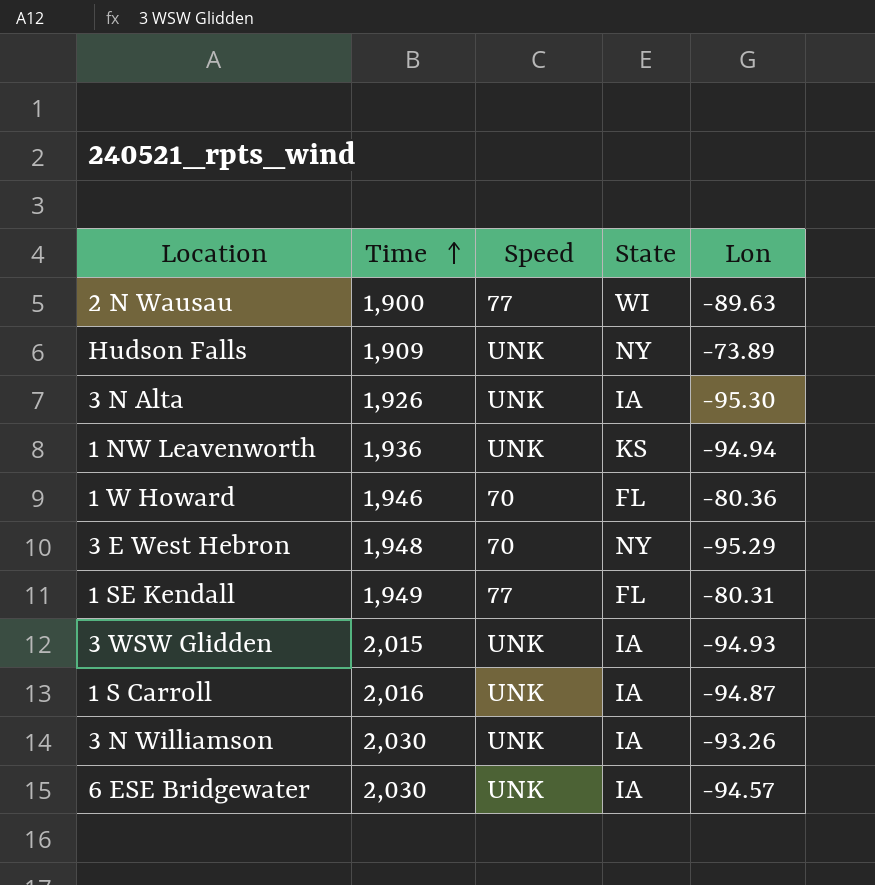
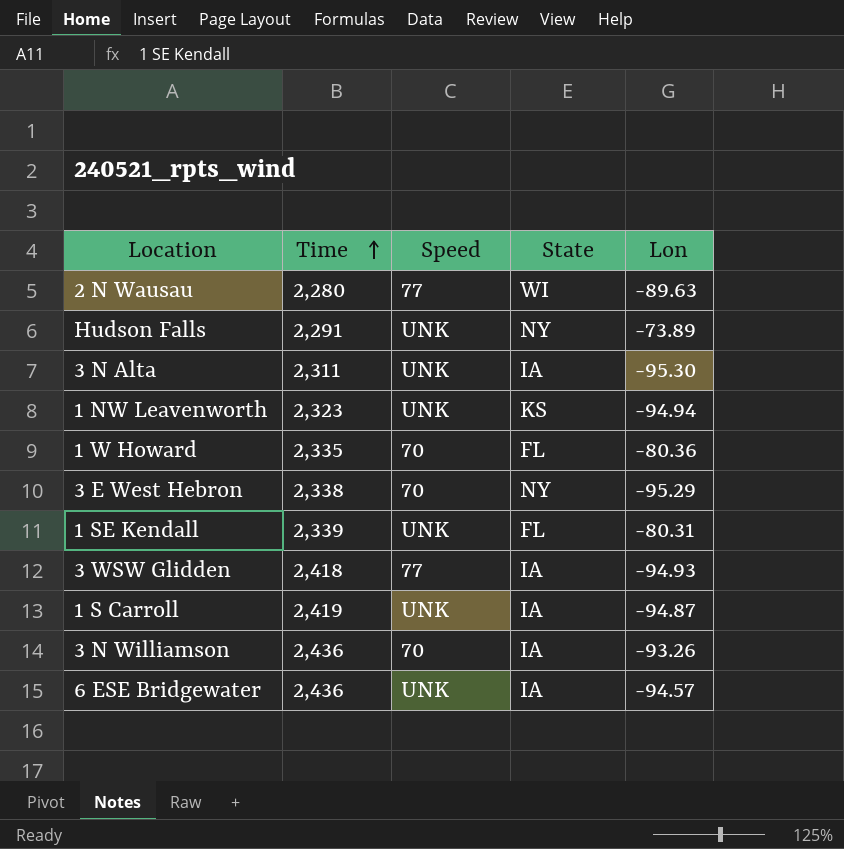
2 N Wausau | Time: 1,900 -> 2,280
Hudson Falls | Time: 1,909 -> 2,291
3 N Alta | Time: 1,926 -> 2,311
1 NW Leavenworth | Time: 1,936 -> 2,323
1 W Howard | Time: 1,946 -> 2,335
3 E West Hebron | Time: 1,948 -> 2,338
1 SE Kendall | Time: 1,949 -> 2,339
1 SE Kendall | Speed: 77 -> UNK
3 WSW Glidden | Time: 2,015 -> 2,418
3 WSW Glidden | Speed: UNK -> 77
1 S Carroll | Time: 2,016 -> 2,419
3 N Williamson | Time: 2,030 -> 2,436
3 N Williamson | Speed: UNK -> 70
6 ESE Bridgewater | Time: 2,030 -> 2,436

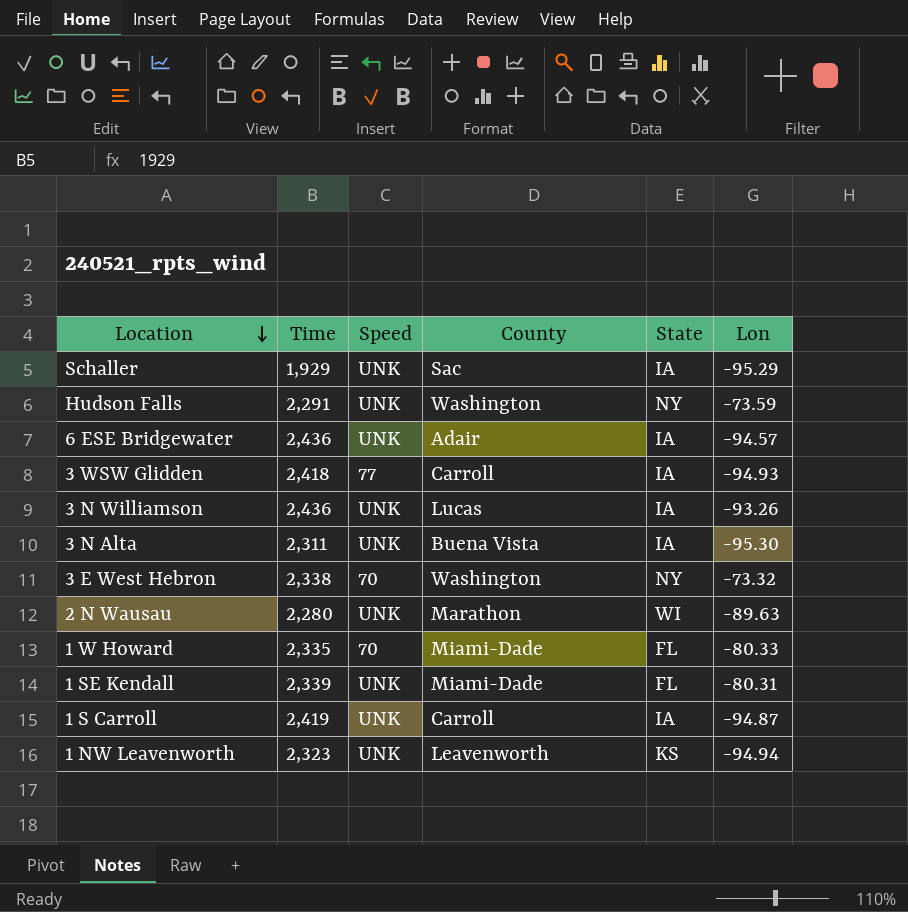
row order: Time ascending -> Location descending
column County | position: none -> 4
row Schaller: none -> 1,929 | UNK | Sac | IA | -95.29
Hudson Falls | Lon: -73.89 -> -73.59
3 N Williamson | Speed: 70 -> UNK
3 E West Hebron | Lon: -95.29 -> -73.32
2 N Wausau | Speed: 77 -> UNK
1 W Howard | Lon: -80.36 -> -80.33

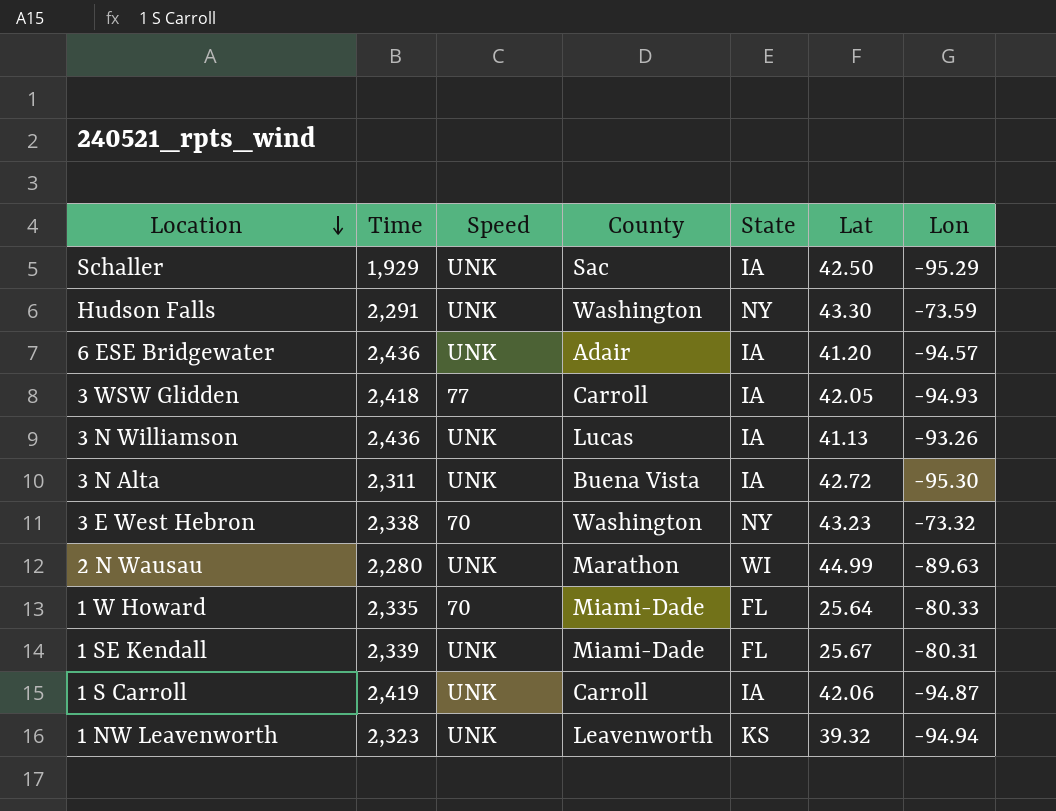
column Lat | position: none -> 6

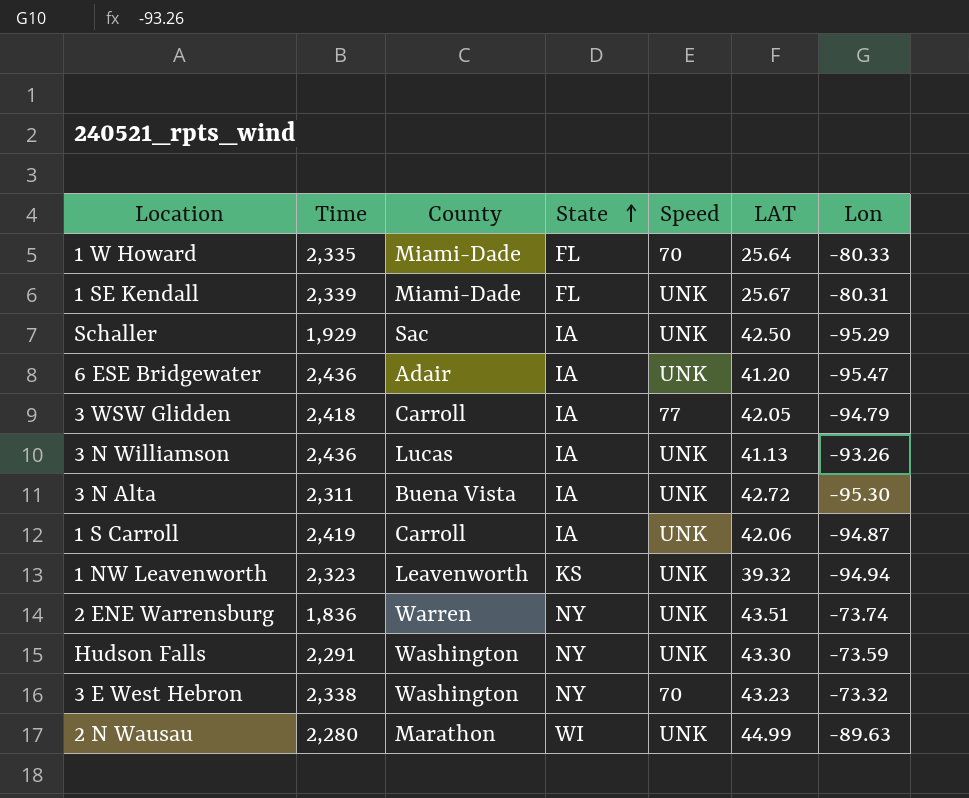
row order: Location descending -> State ascending
column Speed | position: 3 -> 5
column name: Lat -> LAT
6 ESE Bridgewater | Lon: -94.57 -> -95.47
3 WSW Glidden | Lon: -94.93 -> -94.79
row 2 ENE Warrensburg: none -> 1,836 | Warren | NY | UNK | 43.51 | -73.74

